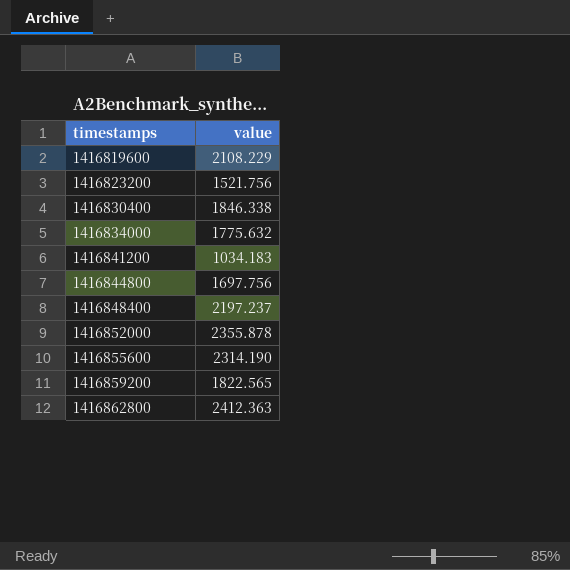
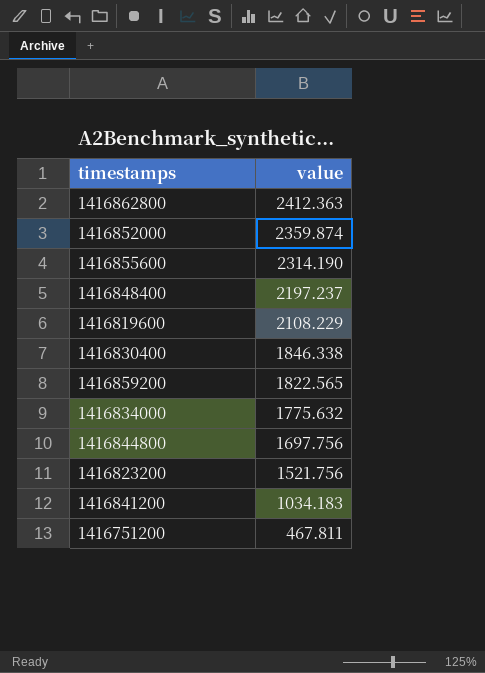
row order: timestamps ascending -> value descending
1416852000 | value: 2355.878 -> 2359.874
row 1416751200: none -> 467.811

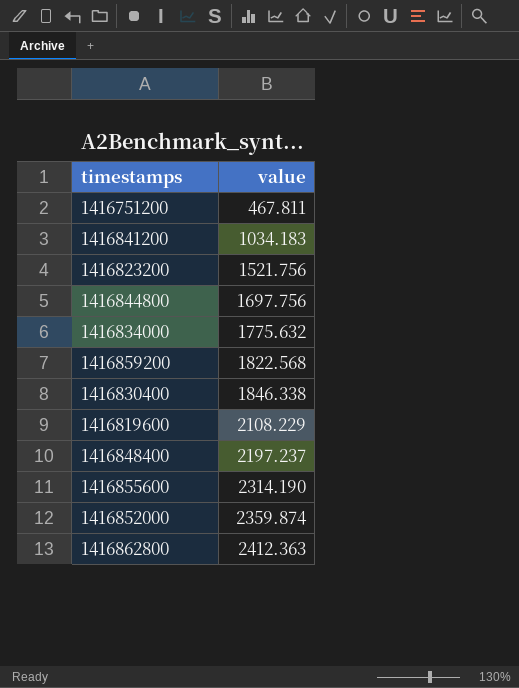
row order: value descending -> value ascending
1416859200 | value: 1822.565 -> 1822.568

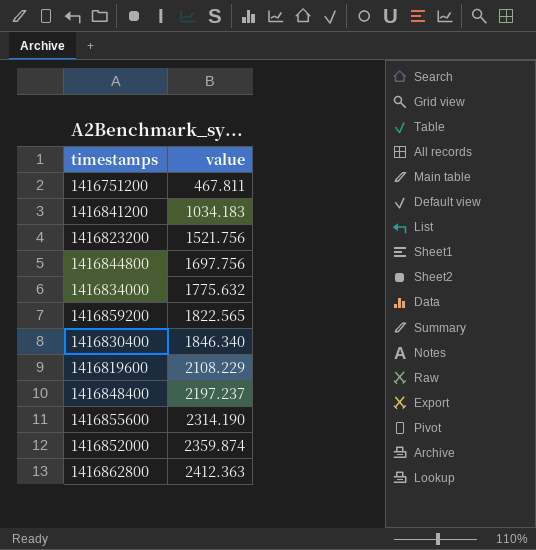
1416859200 | value: 1822.568 -> 1822.565
1416830400 | value: 1846.338 -> 1846.340

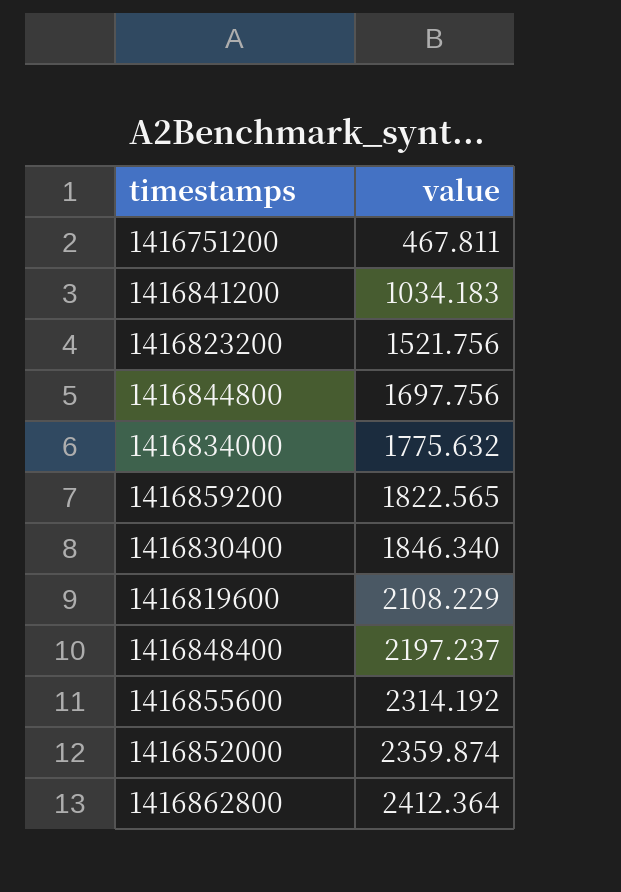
1416855600 | value: 2314.190 -> 2314.192
1416862800 | value: 2412.363 -> 2412.364

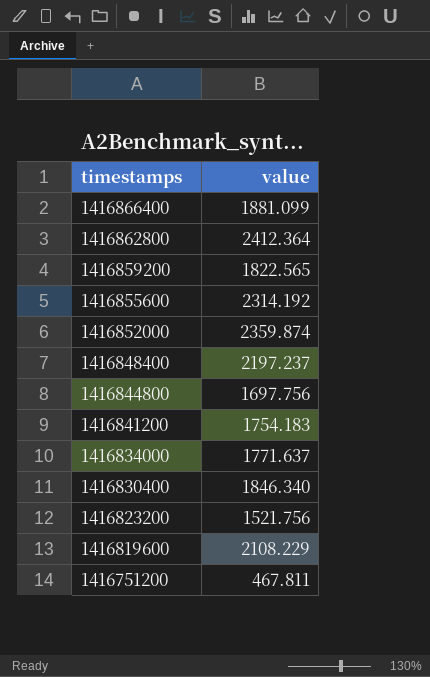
row order: value ascending -> timestamps descending
row 1416866400: none -> 1881.099
1416841200 | value: 1034.183 -> 1754.183
1416834000 | value: 1775.632 -> 1771.637

